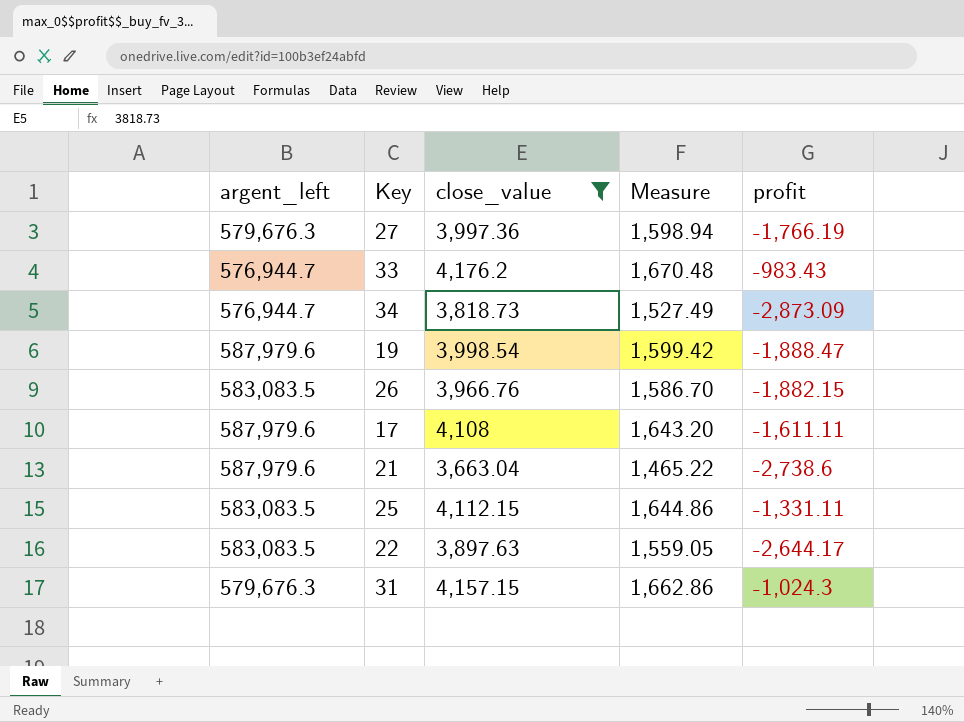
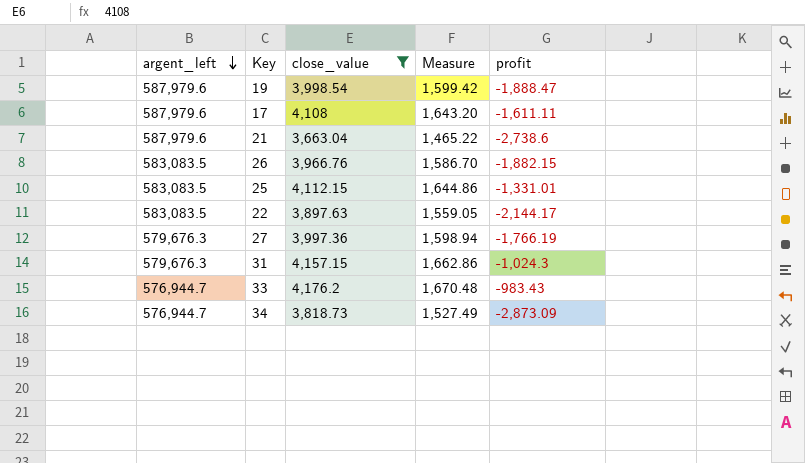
row order: none -> argent_left descending
25 | profit: -1,331.11 -> -1,331.01
22 | profit: -2,644.17 -> -2,144.17

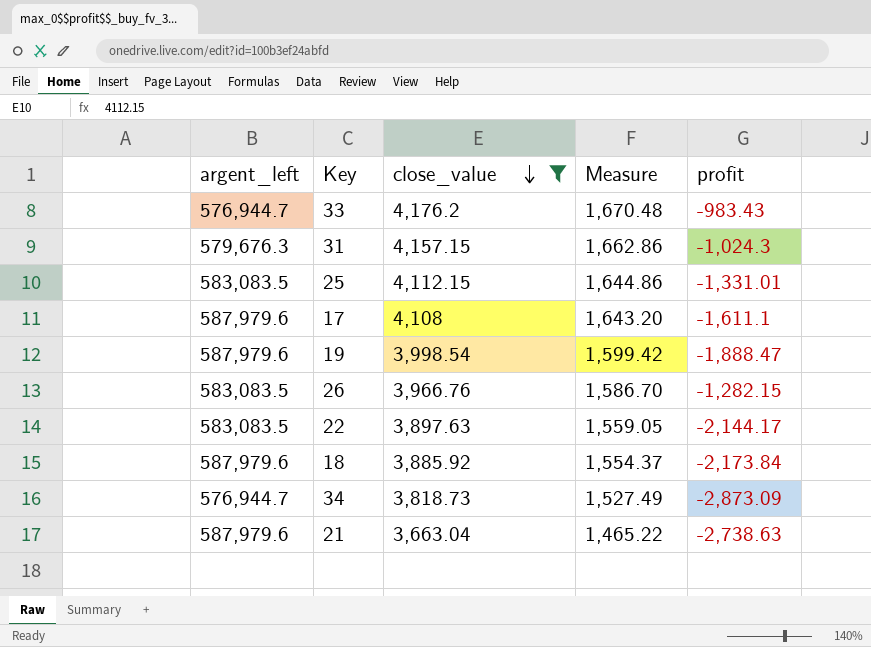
row order: argent_left descending -> close_value descending
row 27: 579,676.3 | 3,997.36 | 1,598.94 | -1,766.19 -> none
17 | profit: -1,611.11 -> -1,611.1
26 | profit: -1,882.15 -> -1,282.15
row 18: none -> 587,979.6 | 3,885.92 | 1,554.37 | -2,173.84
21 | profit: -2,738.6 -> -2,738.63

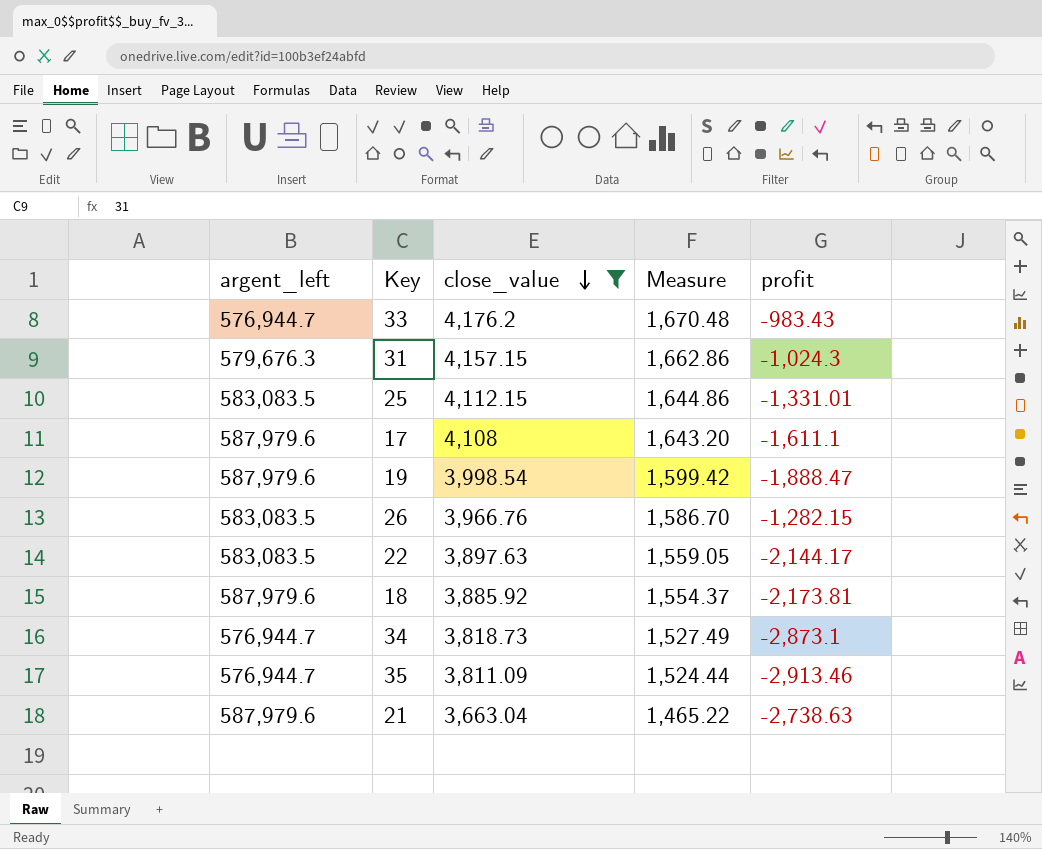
18 | profit: -2,173.84 -> -2,173.81
34 | profit: -2,873.09 -> -2,873.1
row 35: none -> 576,944.7 | 3,811.09 | 1,524.44 | -2,913.46

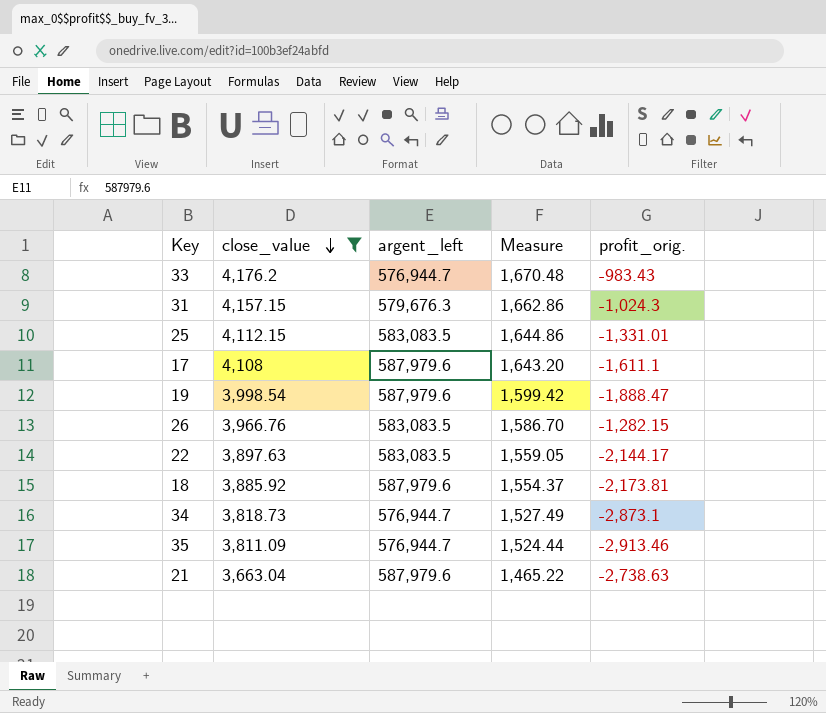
column argent_left | position: 1 -> 3
column name: profit -> profit_orig.

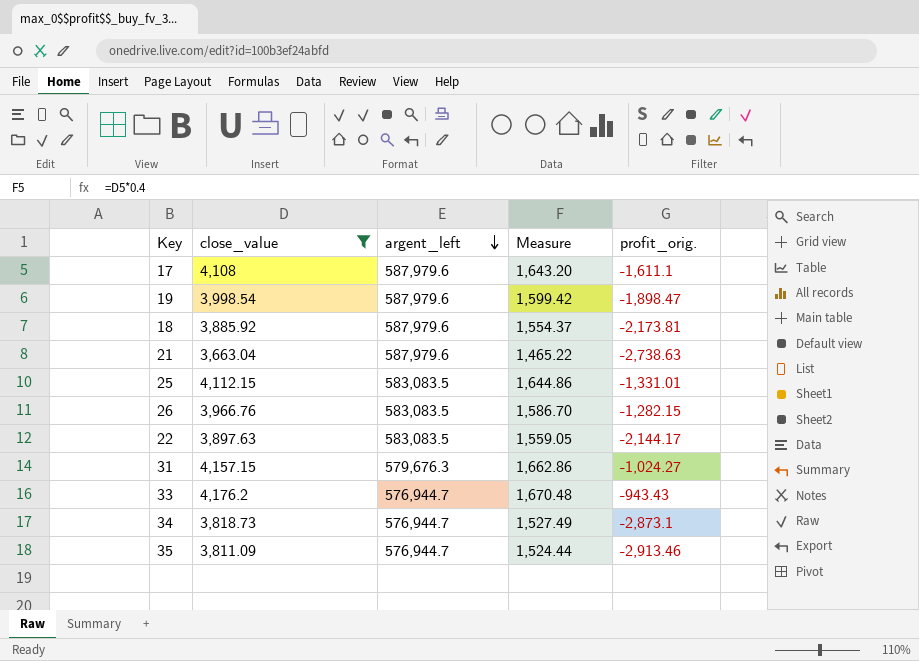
row order: close_value descending -> argent_left descending
19 | profit_orig.: -1,888.47 -> -1,898.47
31 | profit_orig.: -1,024.3 -> -1,024.27
33 | profit_orig.: -983.43 -> -943.43

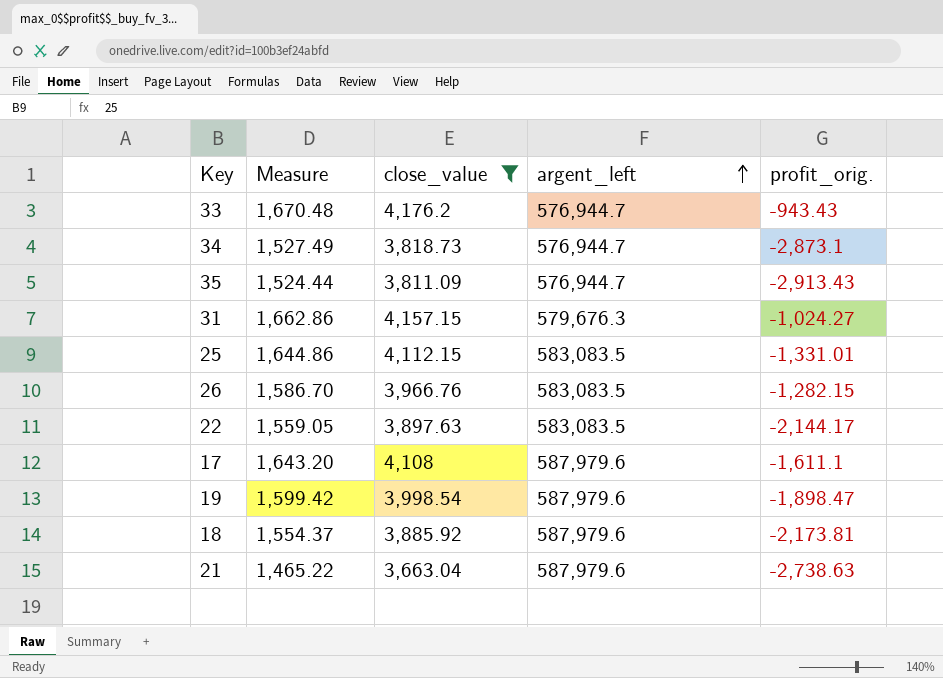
row order: argent_left descending -> argent_left ascending
column Measure | position: 4 -> 2
35 | profit_orig.: -2,913.46 -> -2,913.43

